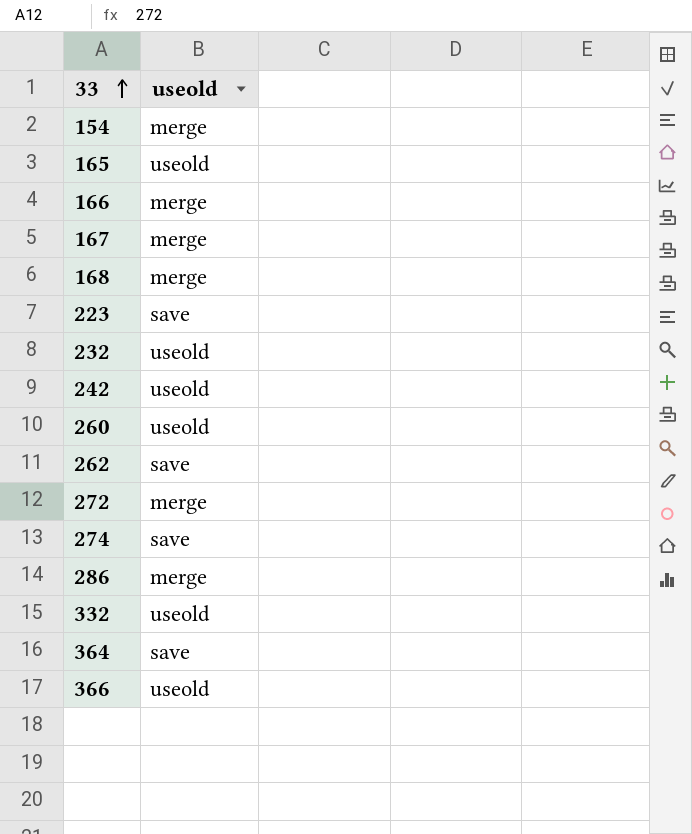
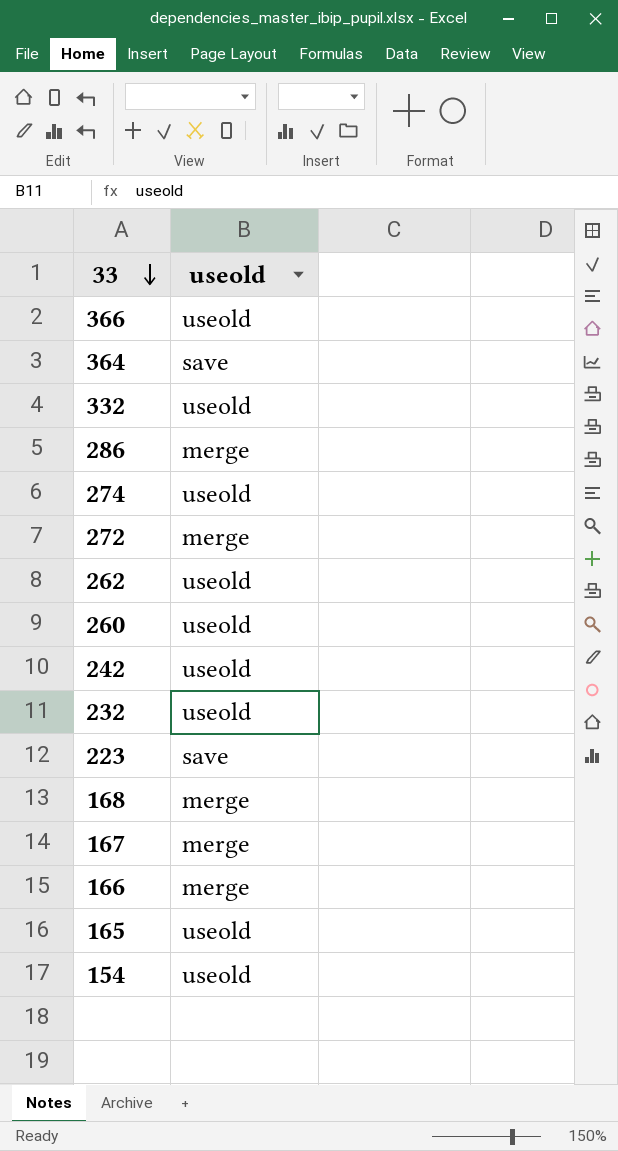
row order: 33 ascending -> 33 descending
274 | useold: save -> useold
262 | useold: save -> useold
154 | useold: merge -> useold

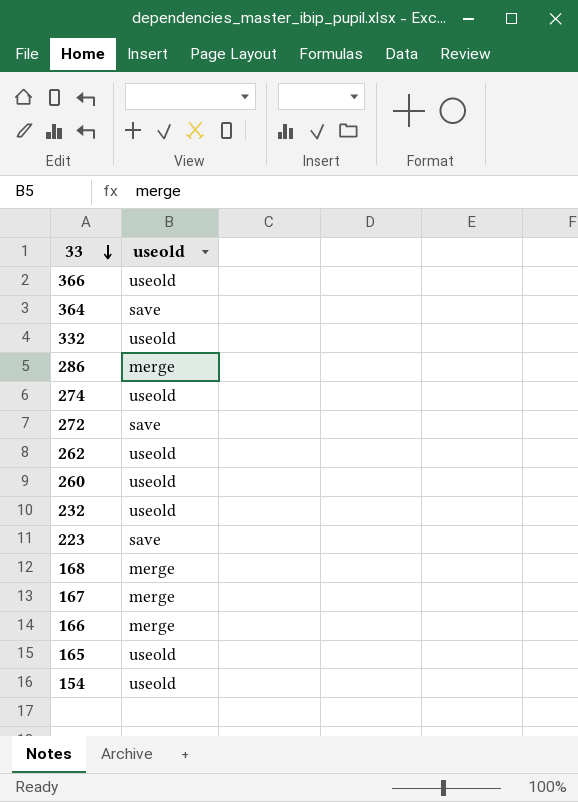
row 242: useold -> none
272 | useold: merge -> save

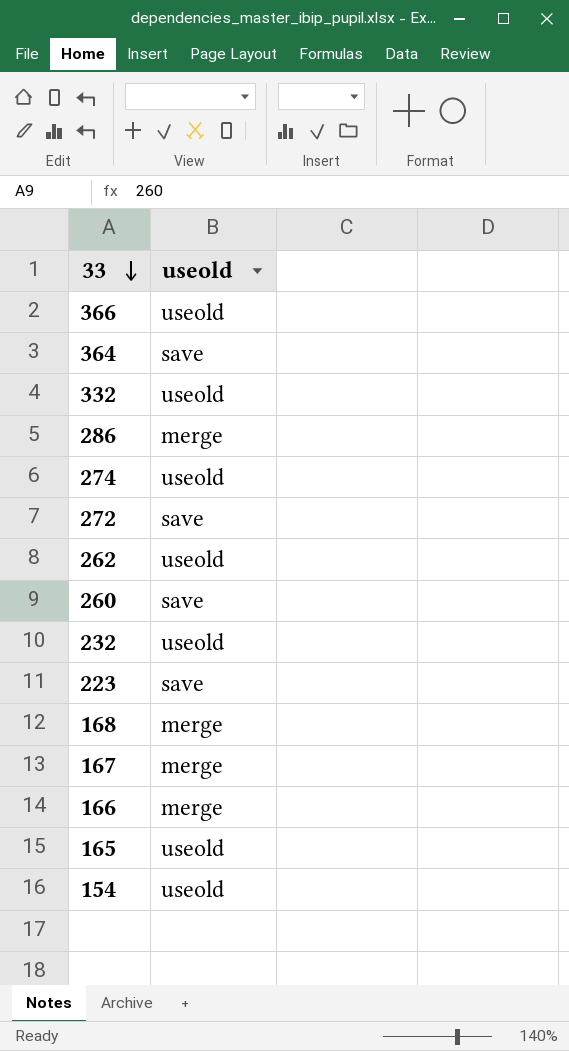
260 | useold: useold -> save

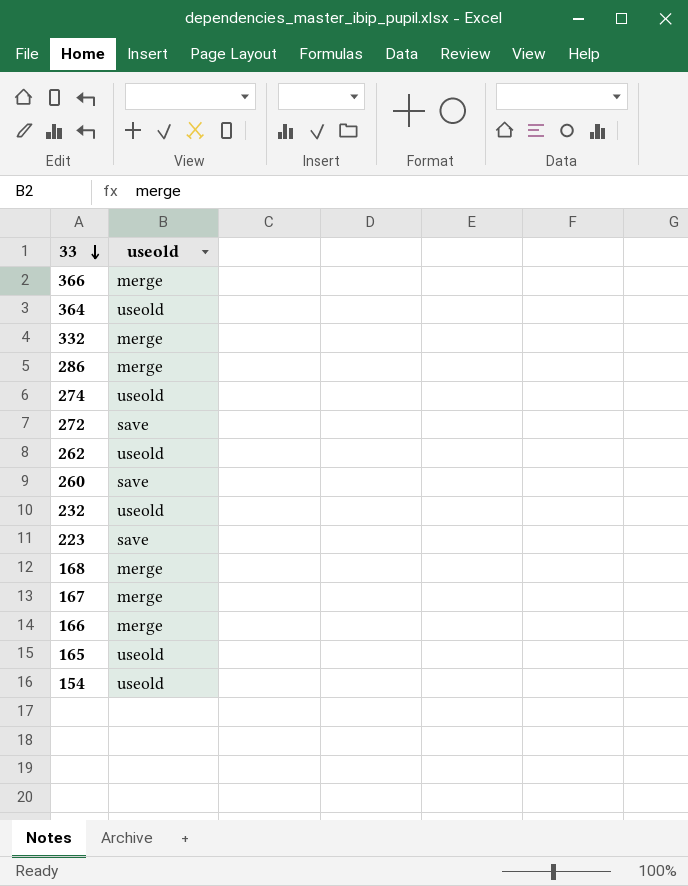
366 | useold: useold -> merge
364 | useold: save -> useold
332 | useold: useold -> merge

